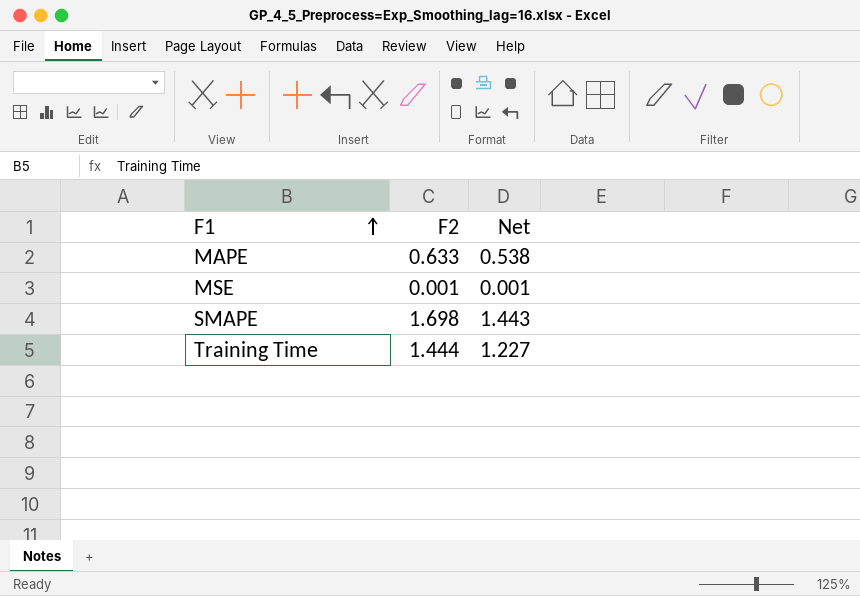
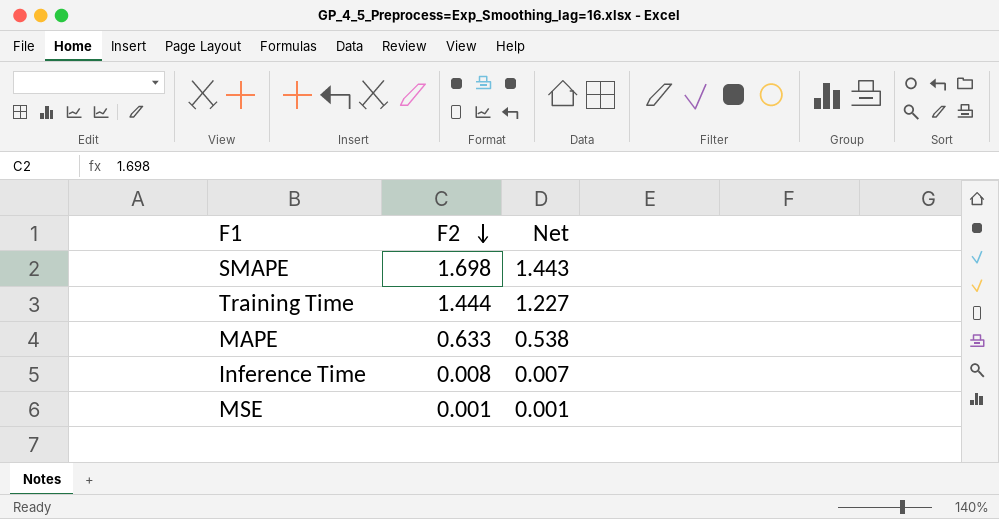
row order: F1 ascending -> F2 descending
row Inference Time: none -> 0.008 | 0.007

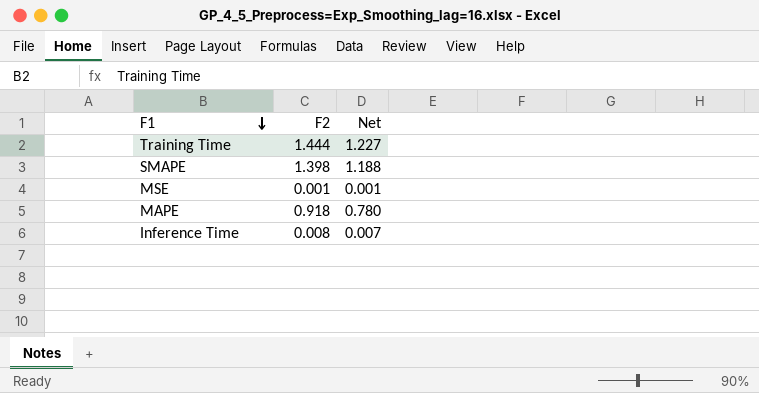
row order: F2 descending -> F1 descending
SMAPE | F2: 1.698 -> 1.398
SMAPE | Net: 1.443 -> 1.188
MAPE | F2: 0.633 -> 0.918
MAPE | Net: 0.538 -> 0.780

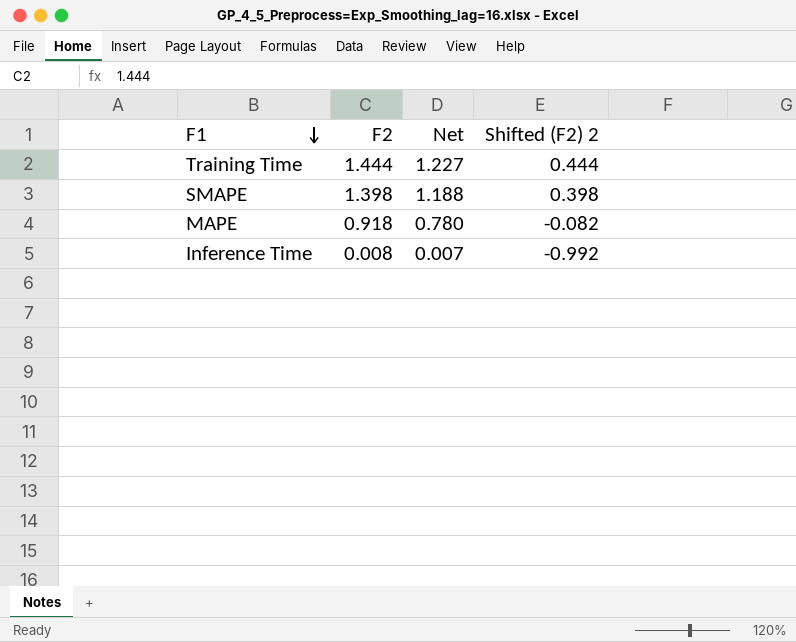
column Shifted (F2) 2 | formula: none -> [F2] - 1
row MSE: 0.001 | 0.001 -> none

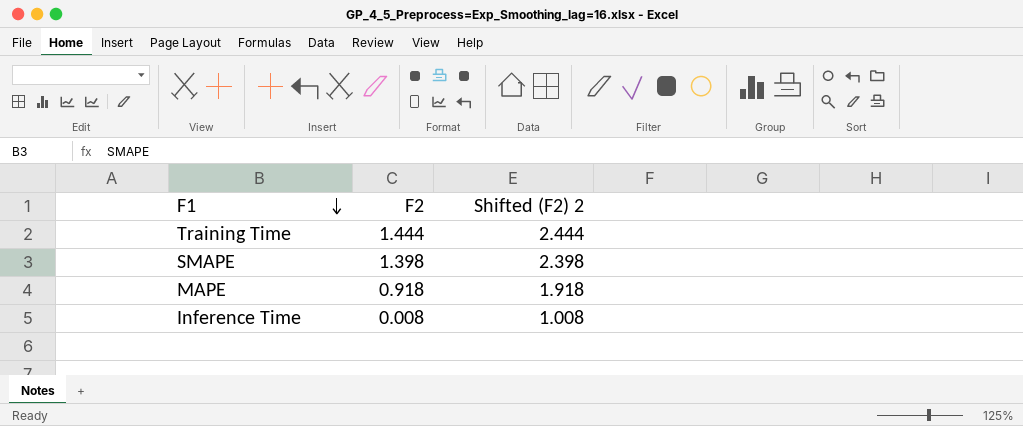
column Net | formula: [F2] * 0.85 -> none
column Shifted (F2) 2 | formula: [F2] - 1 -> [F2] + 1

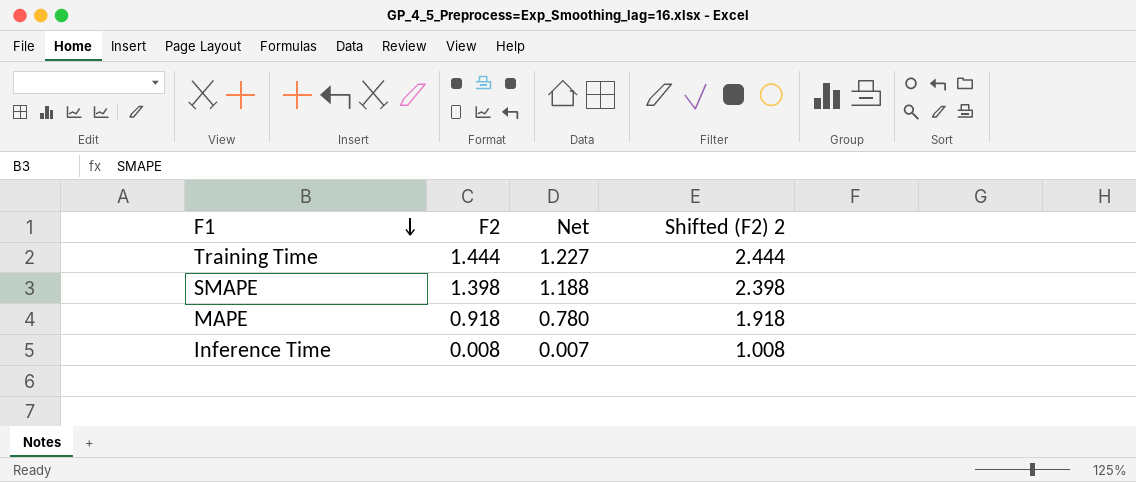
column Net | formula: none -> [F2] * 0.85

